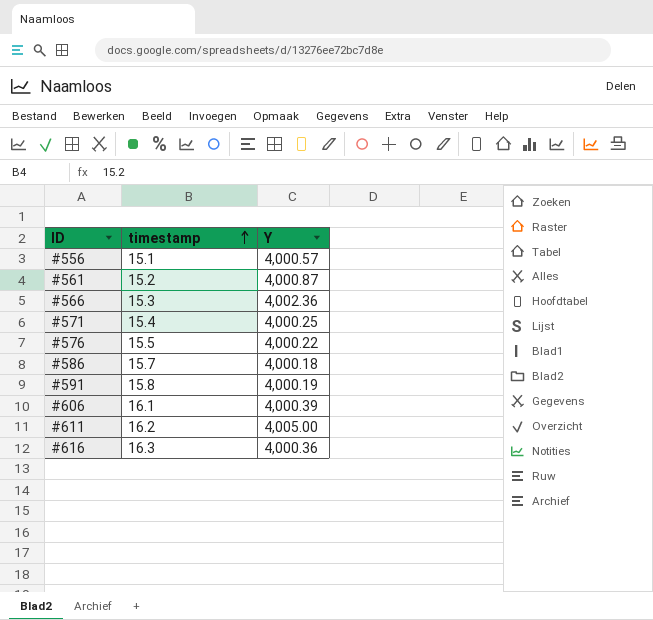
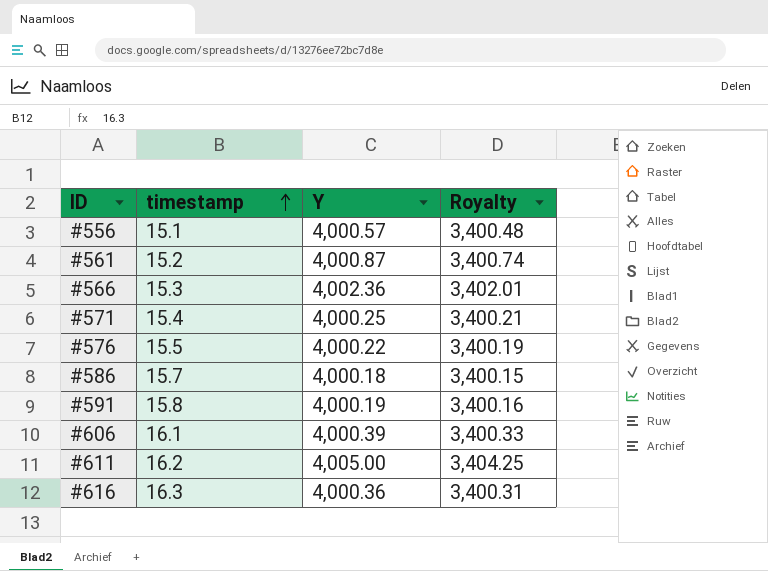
column Royalty | formula: none -> [Y] * 0.85

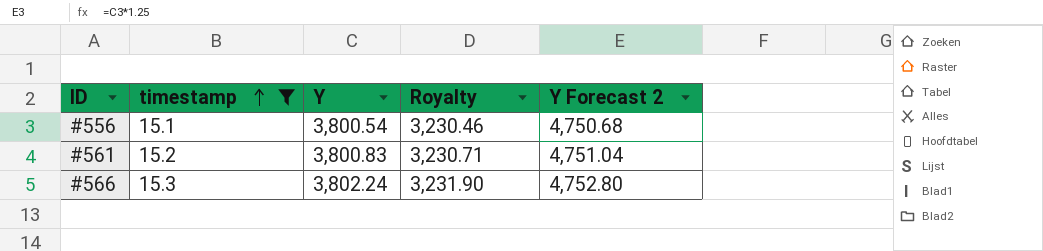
filter: none -> timestamp <= 15.3
column Y Forecast 2 | formula: none -> [Y] * 1.25
#556 | Y: 4,000.57 -> 3,800.54
#556 | Royalty: 3,400.48 -> 3,230.46
#561 | Y: 4,000.87 -> 3,800.83
#561 | Royalty: 3,400.74 -> 3,230.71
#566 | Y: 4,002.36 -> 3,802.24
#566 | Royalty: 3,402.01 -> 3,231.90

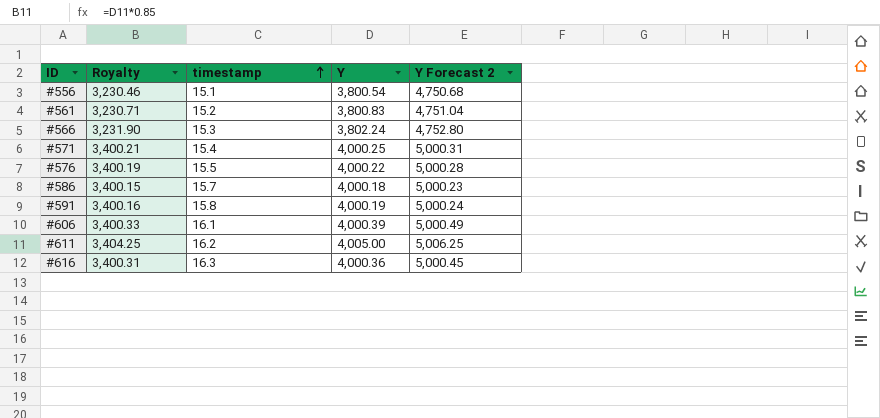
filter: timestamp <= 15.3 -> none
column Royalty | position: 4 -> 2

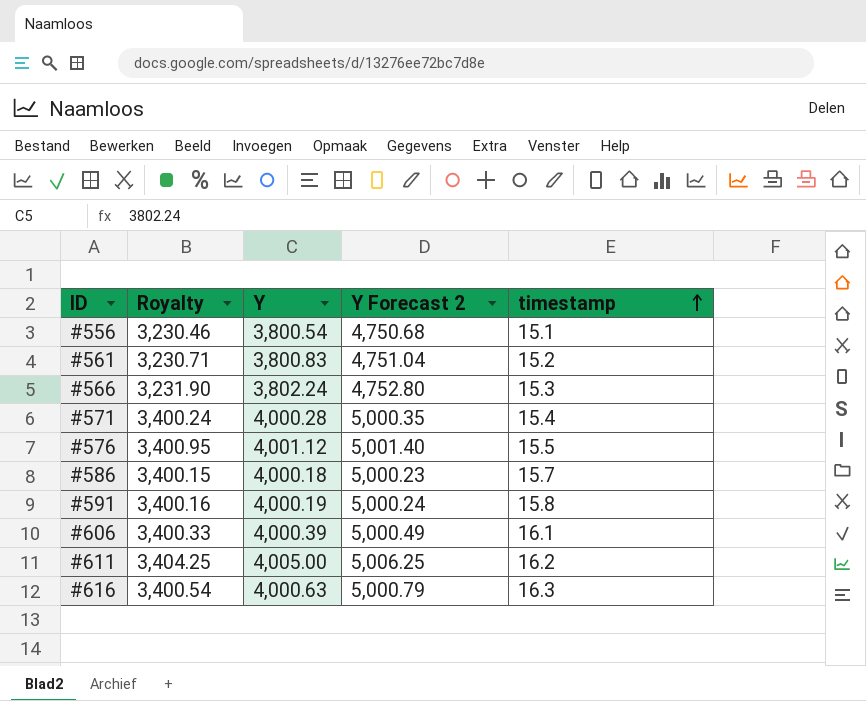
column timestamp | position: 3 -> 5
#571 | Royalty: 3,400.21 -> 3,400.24
#571 | Y: 4,000.25 -> 4,000.28
#571 | Y Forecast 2: 5,000.31 -> 5,000.35
#576 | Royalty: 3,400.19 -> 3,400.95
#576 | Y: 4,000.22 -> 4,001.12
#576 | Y Forecast 2: 5,000.28 -> 5,001.40
#616 | Royalty: 3,400.31 -> 3,400.54
#616 | Y: 4,000.36 -> 4,000.63
#616 | Y Forecast 2: 5,000.45 -> 5,000.79

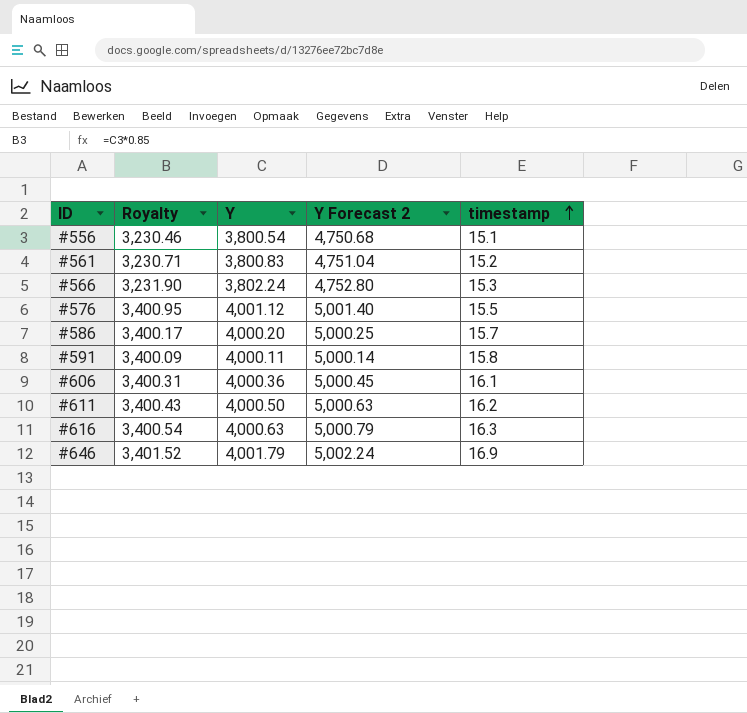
row #571: 3,400.24 | 4,000.28 | 5,000.35 | 15.4 -> none
#586 | Royalty: 3,400.15 -> 3,400.17
#586 | Y: 4,000.18 -> 4,000.20
#586 | Y Forecast 2: 5,000.23 -> 5,000.25
#591 | Royalty: 3,400.16 -> 3,400.09
#591 | Y: 4,000.19 -> 4,000.11
#591 | Y Forecast 2: 5,000.24 -> 5,000.14
#606 | Royalty: 3,400.33 -> 3,400.31
#606 | Y: 4,000.39 -> 4,000.36
#606 | Y Forecast 2: 5,000.49 -> 5,000.45
#611 | Royalty: 3,404.25 -> 3,400.43
#611 | Y: 4,005.00 -> 4,000.50
#611 | Y Forecast 2: 5,006.25 -> 5,000.63
row #646: none -> 3,401.52 | 4,001.79 | 5,002.24 | 16.9

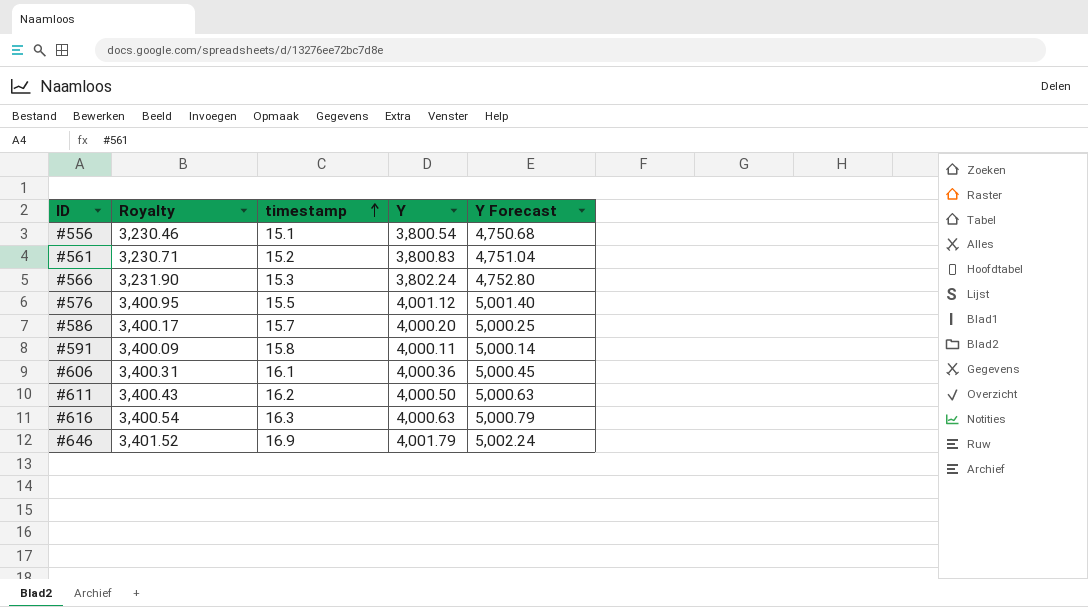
column timestamp | position: 5 -> 3
column name: Y Forecast 2 -> Y Forecast

